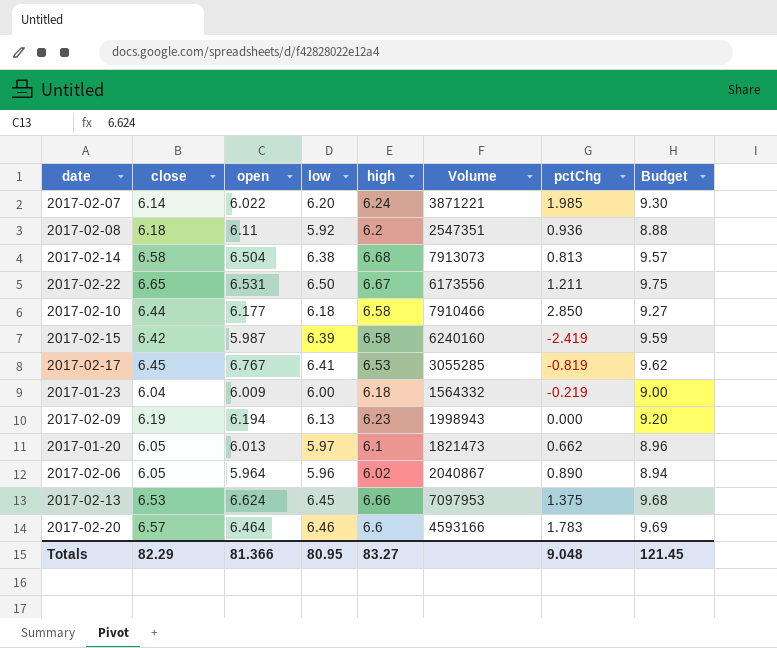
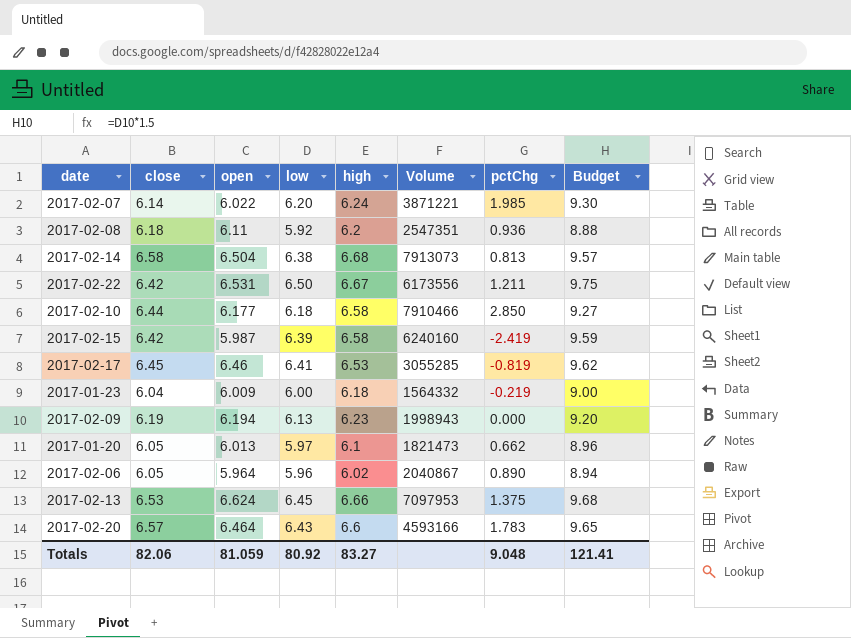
2017-02-22 | close: 6.65 -> 6.42
2017-02-17 | open: 6.767 -> 6.46
2017-02-20 | low: 6.46 -> 6.43
2017-02-20 | Budget: 9.69 -> 9.65
Totals | close: 82.29 -> 82.06
Totals | open: 81.366 -> 81.059
Totals | low: 80.95 -> 80.92
Totals | Budget: 121.45 -> 121.41

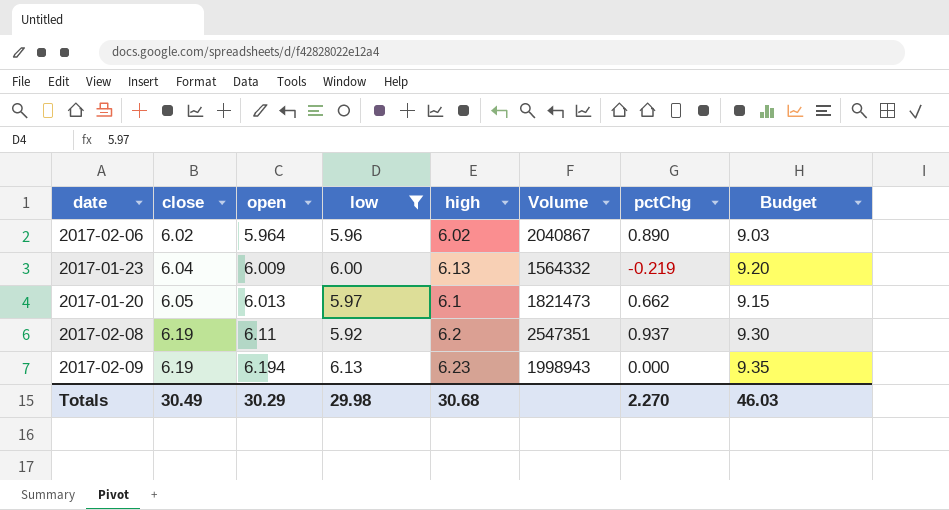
filter: none -> low <= 6.13
row order: none -> close ascending
column Budget | formula: [low] * 1.5 -> [high] * 1.5
2017-02-06 | close: 6.05 -> 6.02
2017-01-23 | high: 6.18 -> 6.13
2017-02-08 | close: 6.18 -> 6.19
2017-02-08 | pctChg: 0.936 -> 0.937
Totals | close: 82.06 -> 30.49
Totals | open: 81.059 -> 30.29
Totals | low: 80.92 -> 29.98
Totals | high: 83.27 -> 30.68
Totals | pctChg: 9.048 -> 2.270
Totals | Budget: 121.41 -> 46.03

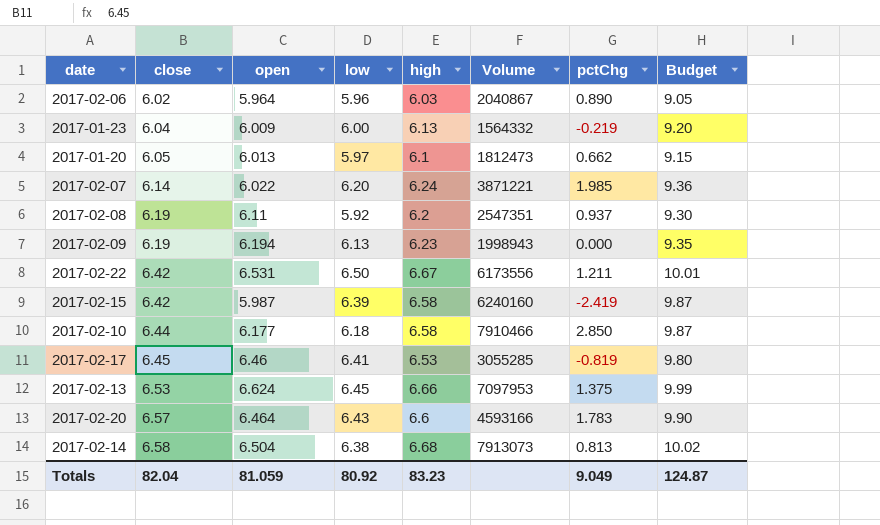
filter: low <= 6.13 -> none
2017-02-06 | high: 6.02 -> 6.03
2017-02-06 | Budget: 9.03 -> 9.05
2017-01-20 | Volume: 1821473 -> 1812473
Totals | close: 30.49 -> 82.04
Totals | open: 30.29 -> 81.059
Totals | low: 29.98 -> 80.92
Totals | high: 30.68 -> 83.23
Totals | pctChg: 2.270 -> 9.049
Totals | Budget: 46.03 -> 124.87

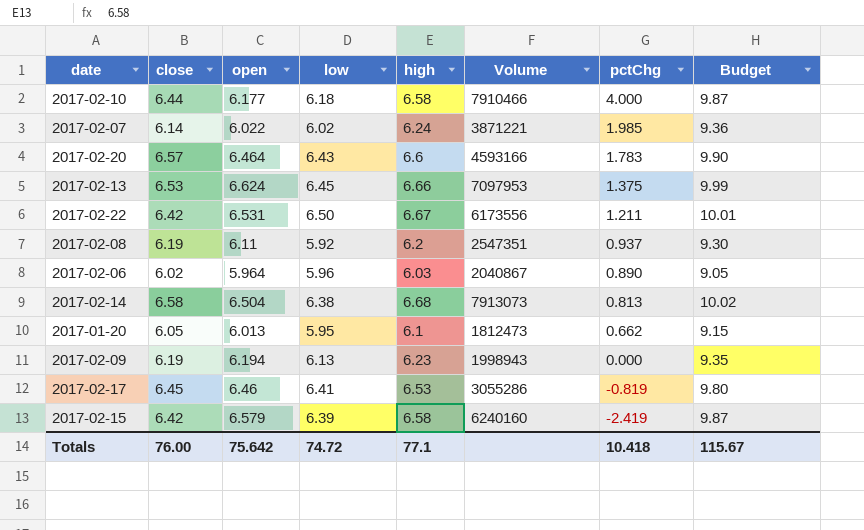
row order: close ascending -> pctChg descending
row 2017-01-23: 6.04 | 6.009 | 6.00 | 6.13 | 1564332 | -0.219 | 9.20 -> none
2017-02-10 | pctChg: 2.850 -> 4.000
2017-02-07 | low: 6.20 -> 6.02
2017-01-20 | low: 5.97 -> 5.95
2017-02-17 | Volume: 3055285 -> 3055286
2017-02-15 | open: 5.987 -> 6.579
Totals | close: 82.04 -> 76.00
Totals | open: 81.059 -> 75.642
Totals | low: 80.92 -> 74.72
Totals | high: 83.23 -> 77.1
Totals | pctChg: 9.049 -> 10.418
Totals | Budget: 124.87 -> 115.67

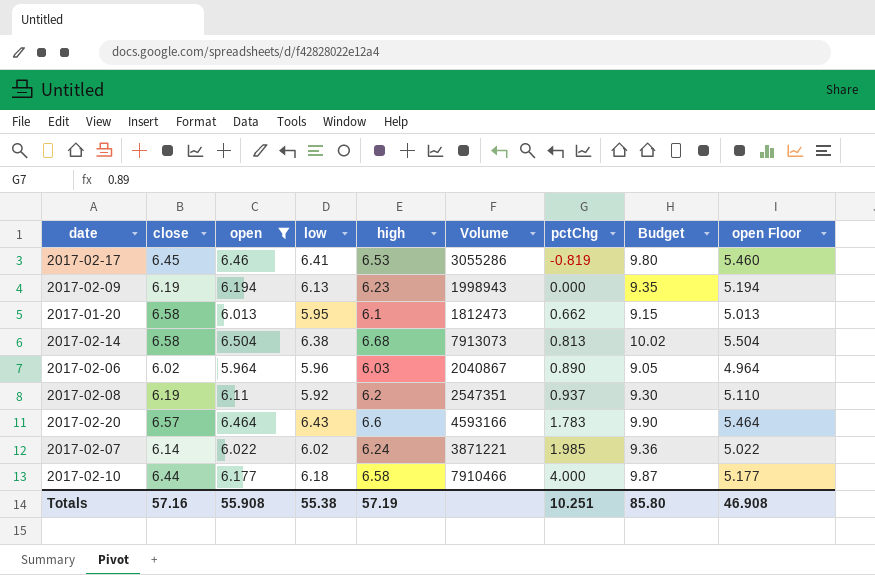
filter: none -> open <= 6.504
row order: pctChg descending -> pctChg ascending
column open Floor | formula: none -> [open] - 1
2017-01-20 | close: 6.05 -> 6.58
Totals | close: 76.00 -> 57.16
Totals | open: 75.642 -> 55.908
Totals | low: 74.72 -> 55.38
Totals | high: 77.1 -> 57.19
Totals | pctChg: 10.418 -> 10.251
Totals | Budget: 115.67 -> 85.80

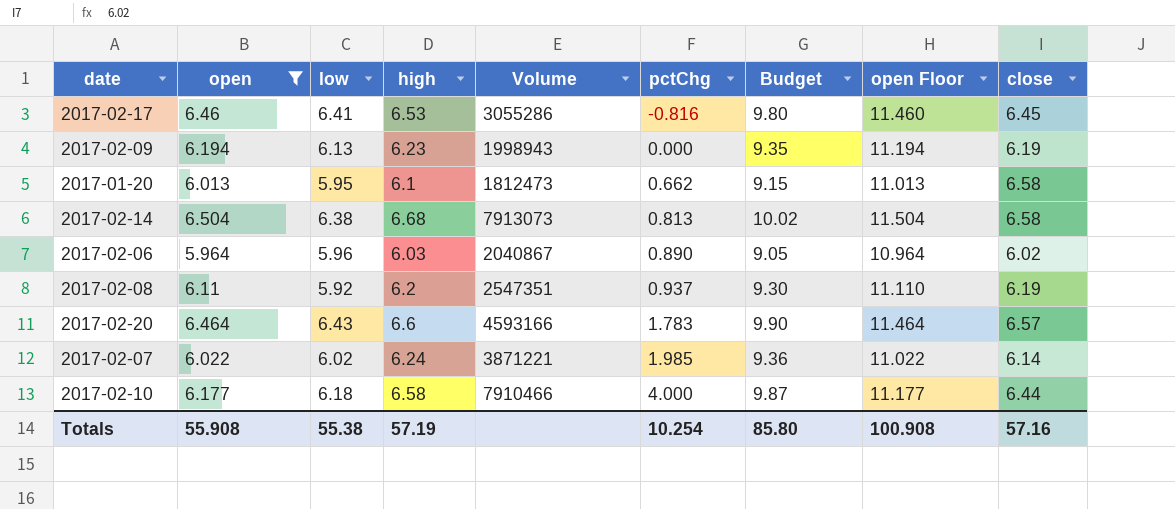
column open Floor | formula: [open] - 1 -> [open] + 5
column close | position: 2 -> 9
2017-02-17 | pctChg: -0.819 -> -0.816
Totals | pctChg: 10.251 -> 10.254
Totals | open Floor: 46.908 -> 100.908

